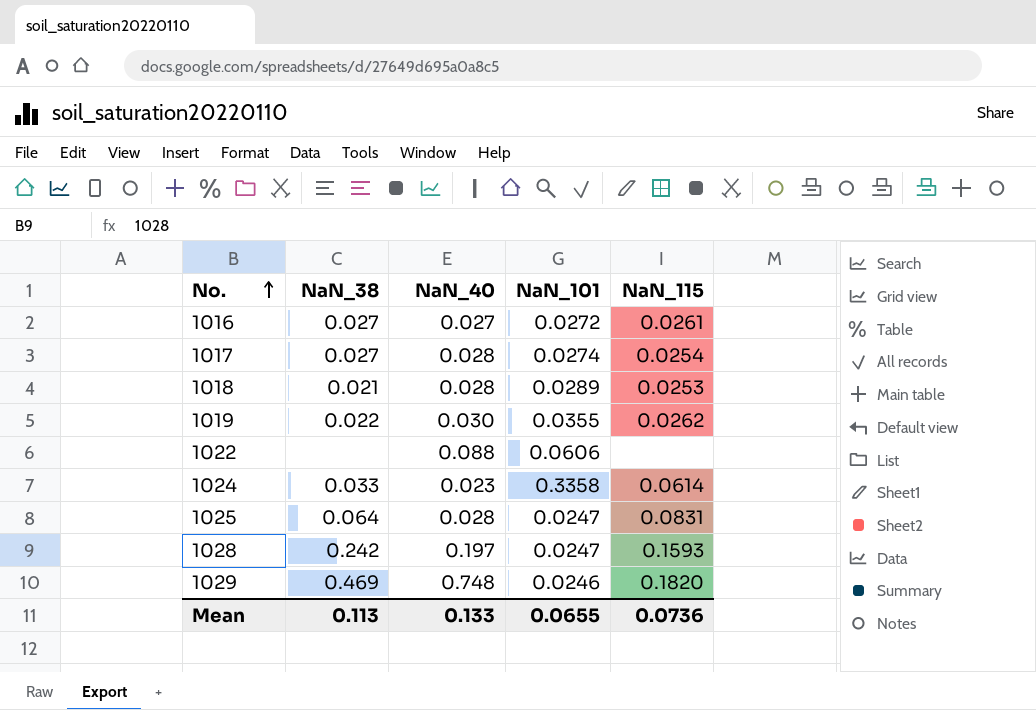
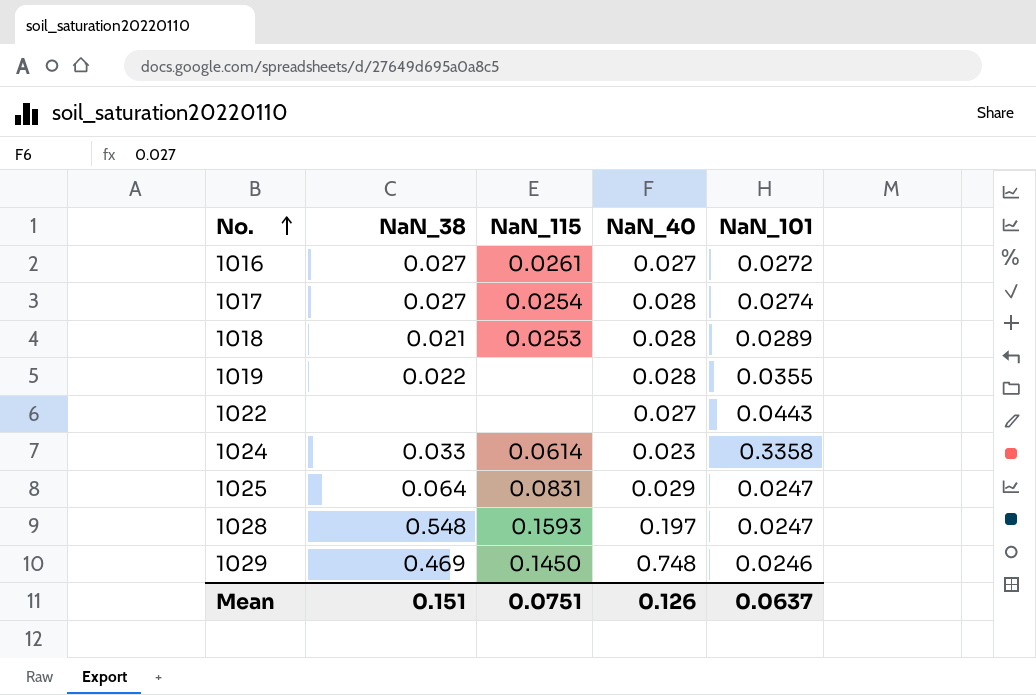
column NaN_115 | position: 5 -> 3
1019 | NaN_115: 0.0262 -> none
1019 | NaN_40: 0.030 -> 0.028
1022 | NaN_40: 0.088 -> 0.027
1022 | NaN_101: 0.0606 -> 0.0443
1025 | NaN_40: 0.028 -> 0.029
1028 | NaN_38: 0.242 -> 0.548
1029 | NaN_115: 0.1820 -> 0.1450
Mean | NaN_38: 0.113 -> 0.151
Mean | NaN_115: 0.0736 -> 0.0751
Mean | NaN_40: 0.133 -> 0.126
Mean | NaN_101: 0.0655 -> 0.0637

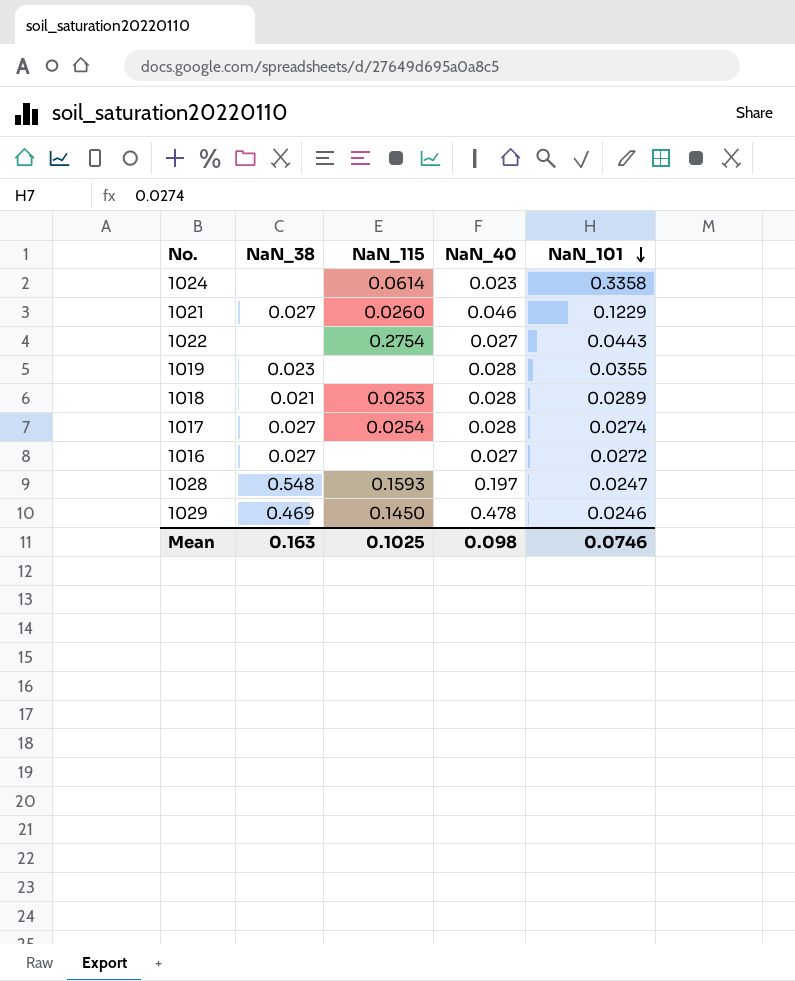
row order: No. ascending -> NaN_101 descending
row 1025: 0.064 | 0.0831 | 0.029 | 0.0247 -> none
1024 | NaN_38: 0.033 -> none
row 1021: none -> 0.027 | 0.0260 | 0.046 | 0.1229
1022 | NaN_115: none -> 0.2754
1019 | NaN_38: 0.022 -> 0.023
1016 | NaN_115: 0.0261 -> none
1029 | NaN_40: 0.748 -> 0.478
Mean | NaN_38: 0.151 -> 0.163
Mean | NaN_115: 0.0751 -> 0.1025
Mean | NaN_40: 0.126 -> 0.098
Mean | NaN_101: 0.0637 -> 0.0746

